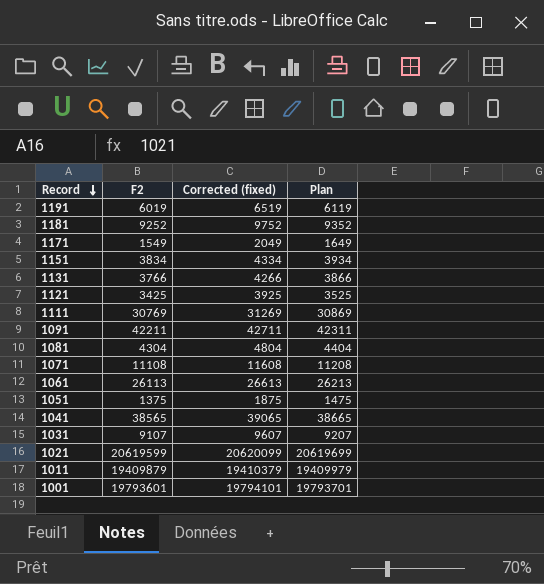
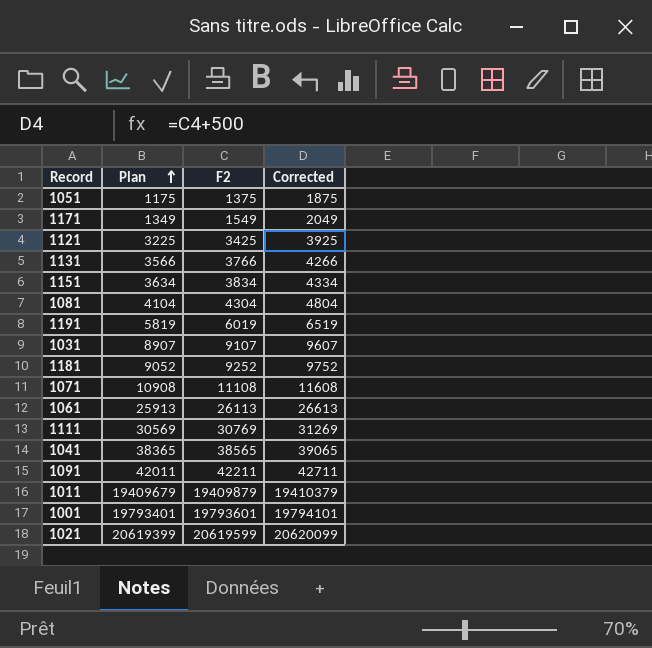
row order: Record descending -> Plan ascending
column Plan | formula: [F2] + 100 -> [F2] - 200
column Plan | position: 4 -> 2
column name: Corrected (fixed) -> Corrected

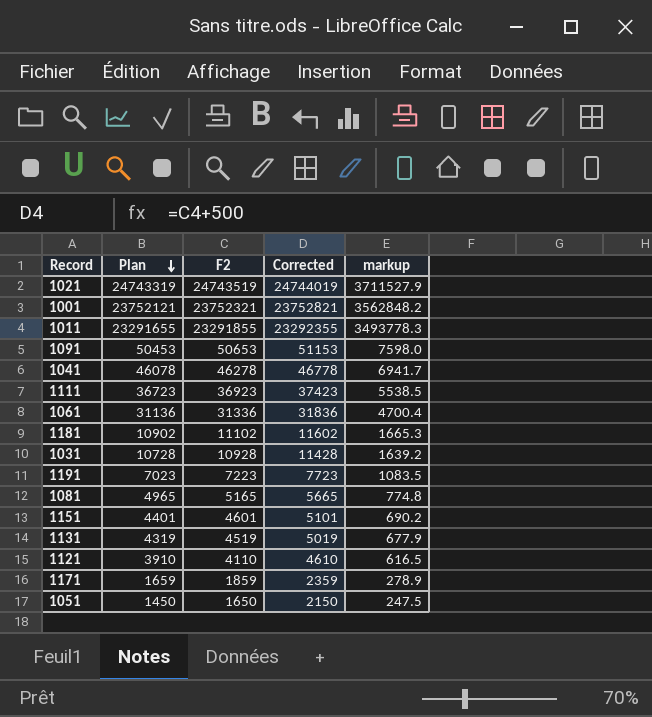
row order: Plan ascending -> Plan descending
column markup | formula: none -> [F2] * 0.15
row 1071: 10908 | 11108 | 11608 -> none
1021 | Plan: 20619399 -> 24743319
1021 | F2: 20619599 -> 24743519
1021 | Corrected: 20620099 -> 24744019
1001 | Plan: 19793401 -> 23752121
1001 | F2: 19793601 -> 23752321
1001 | Corrected: 19794101 -> 23752821
1011 | Plan: 19409679 -> 23291655
1011 | F2: 19409879 -> 23291855
1011 | Corrected: 19410379 -> 23292355
1091 | Plan: 42011 -> 50453
1091 | F2: 42211 -> 50653
1091 | Corrected: 42711 -> 51153
1041 | Plan: 38365 -> 46078
1041 | F2: 38565 -> 46278
1041 | Corrected: 39065 -> 46778
1111 | Plan: 30569 -> 36723
1111 | F2: 30769 -> 36923
1111 | Corrected: 31269 -> 37423
1061 | Plan: 25913 -> 31136
1061 | F2: 26113 -> 31336
1061 | Corrected: 26613 -> 31836
1181 | Plan: 9052 -> 10902
1181 | F2: 9252 -> 11102
1181 | Corrected: 9752 -> 11602
1031 | Plan: 8907 -> 10728
1031 | F2: 9107 -> 10928
1031 | Corrected: 9607 -> 11428
1191 | Plan: 5819 -> 7023
1191 | F2: 6019 -> 7223
1191 | Corrected: 6519 -> 7723
1081 | Plan: 4104 -> 4965
1081 | F2: 4304 -> 5165
1081 | Corrected: 4804 -> 5665
1151 | Plan: 3634 -> 4401
1151 | F2: 3834 -> 4601
1151 | Corrected: 4334 -> 5101
1131 | Plan: 3566 -> 4319
1131 | F2: 3766 -> 4519
1131 | Corrected: 4266 -> 5019
1121 | Plan: 3225 -> 3910
1121 | F2: 3425 -> 4110
1121 | Corrected: 3925 -> 4610
1171 | Plan: 1349 -> 1659
1171 | F2: 1549 -> 1859
1171 | Corrected: 2049 -> 2359
1051 | Plan: 1175 -> 1450
1051 | F2: 1375 -> 1650
1051 | Corrected: 1875 -> 2150

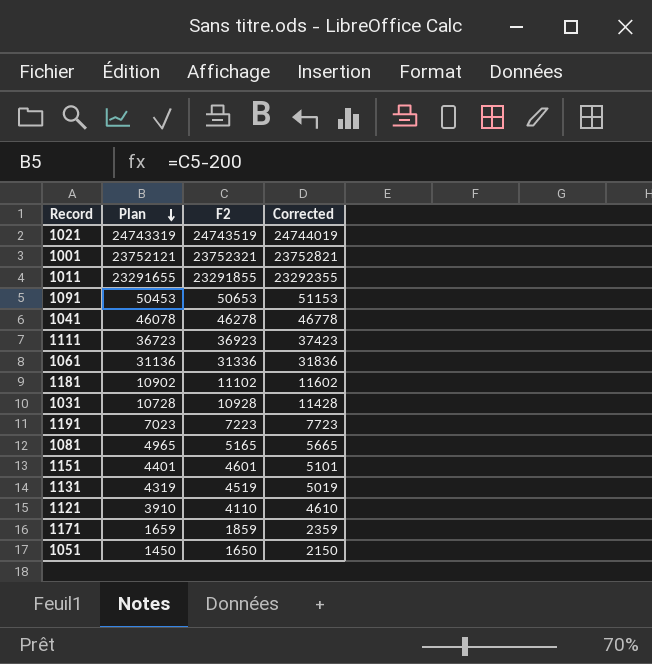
column markup | formula: [F2] * 0.15 -> none

